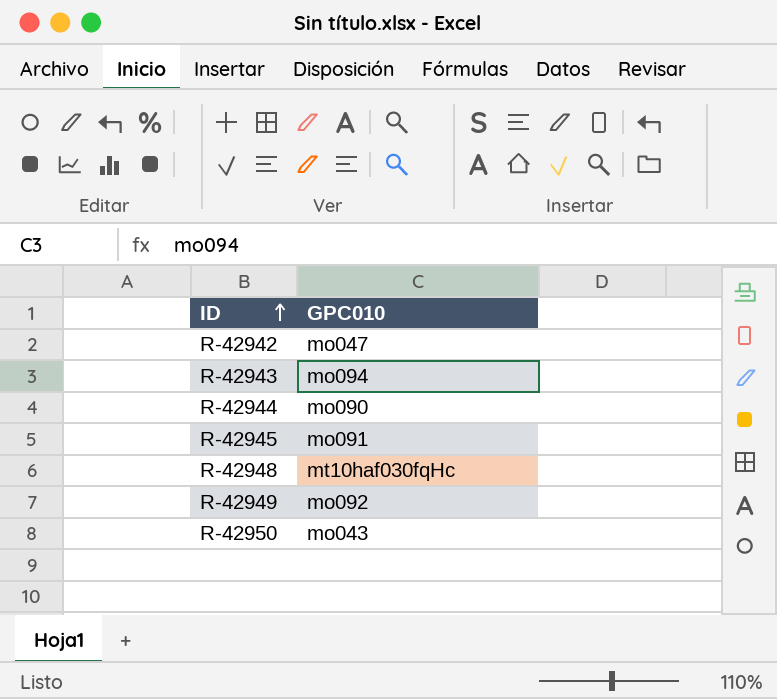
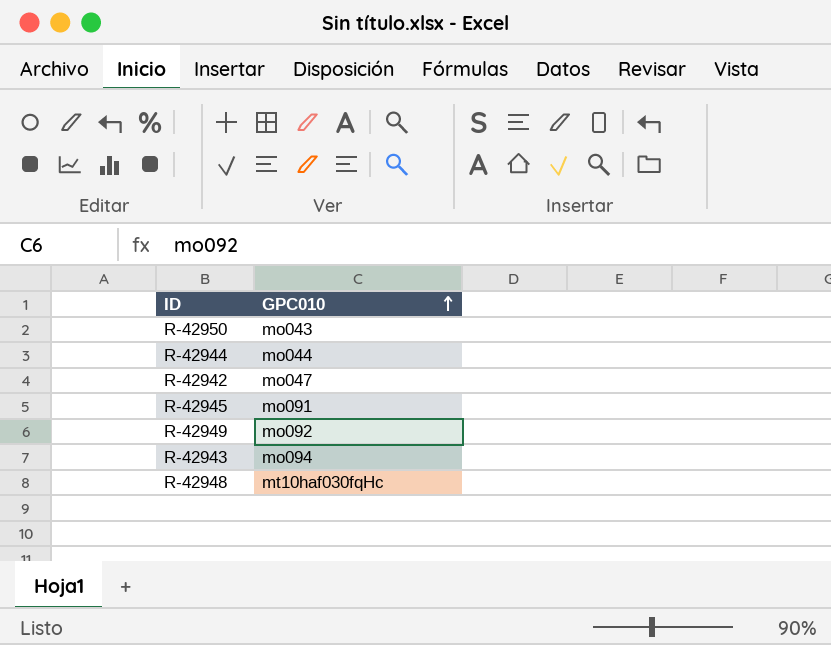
row order: ID ascending -> GPC010 ascending
R-42944 | GPC010: mo090 -> mo044

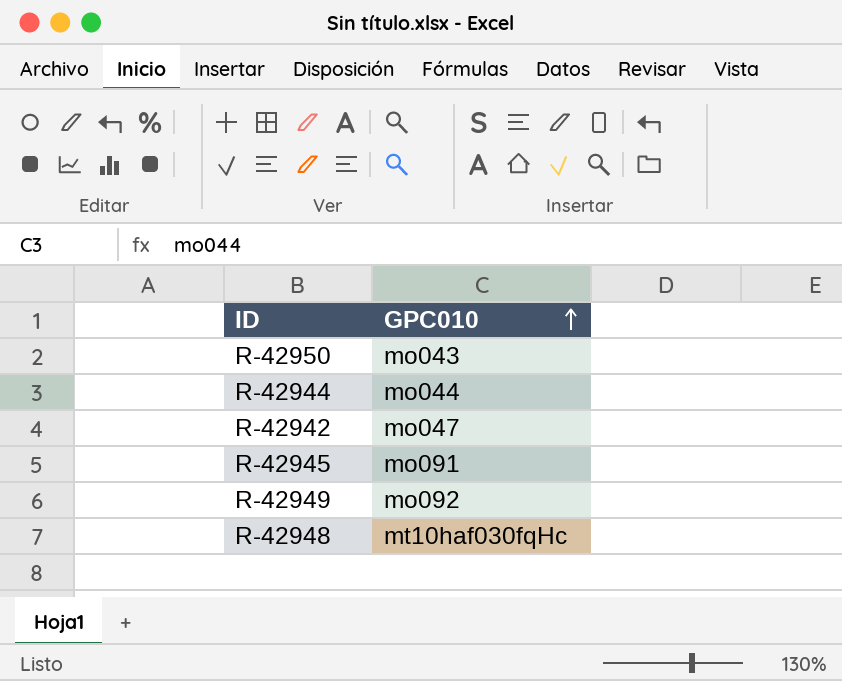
row R-42943: mo094 -> none

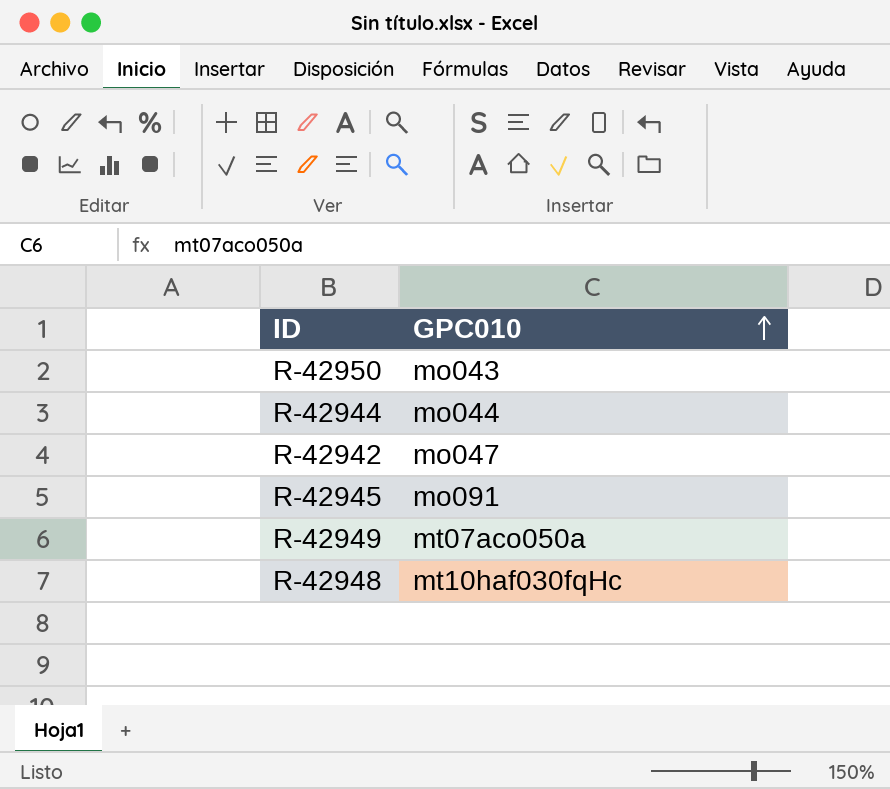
R-42949 | GPC010: mo092 -> mt07aco050a

